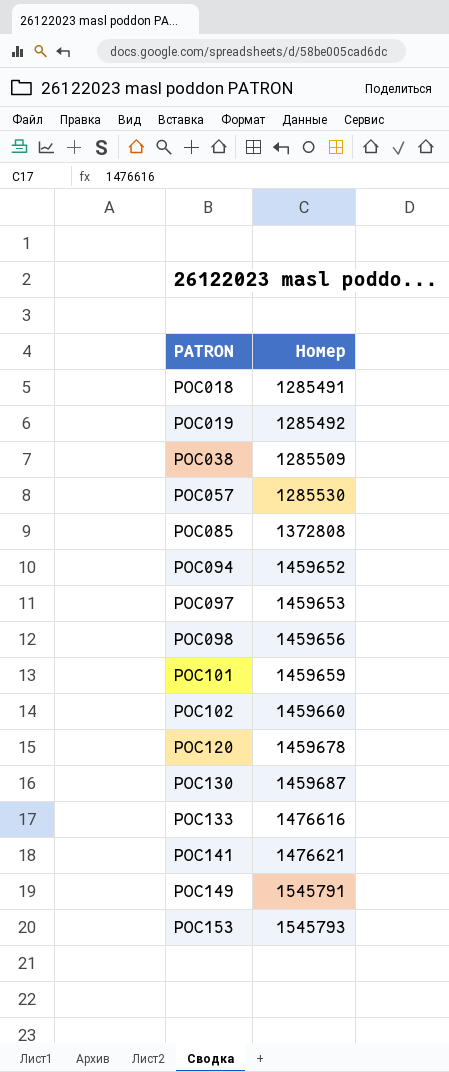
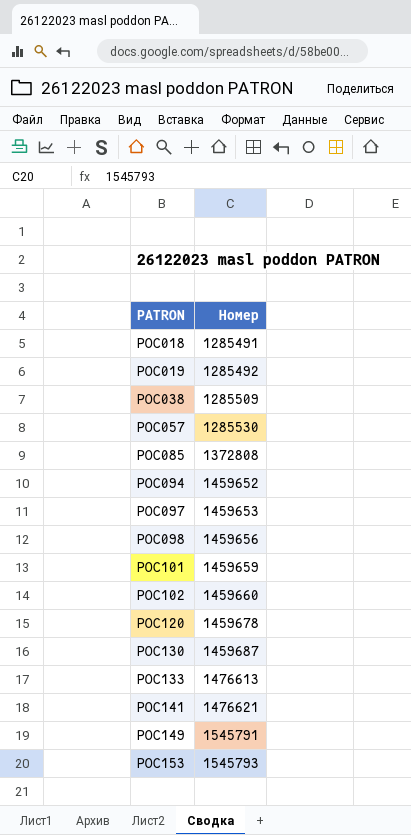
POC133 | Номер: 1476616 -> 1476613

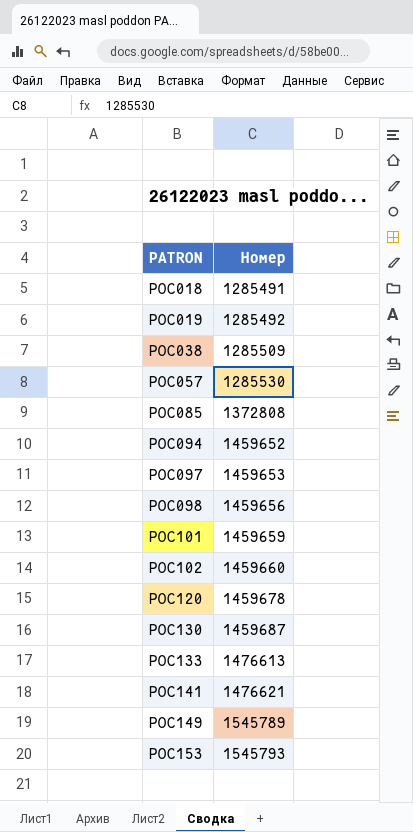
POC149 | Номер: 1545791 -> 1545789

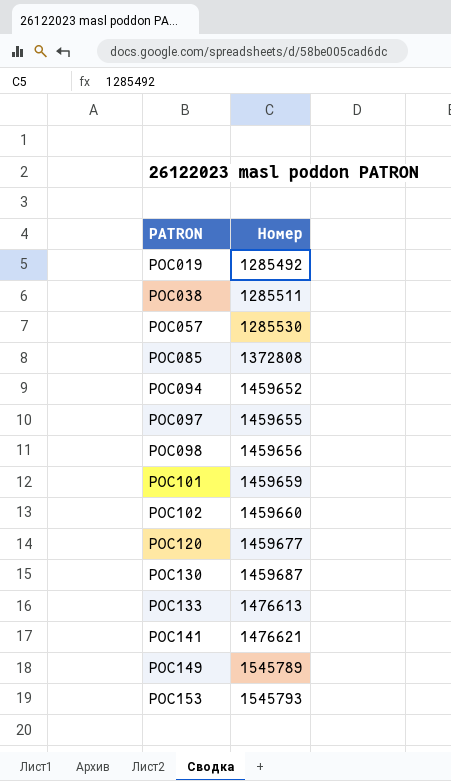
row POC018: 1285491 -> none
POC038 | Номер: 1285509 -> 1285511
POC097 | Номер: 1459653 -> 1459655
POC120 | Номер: 1459678 -> 1459677

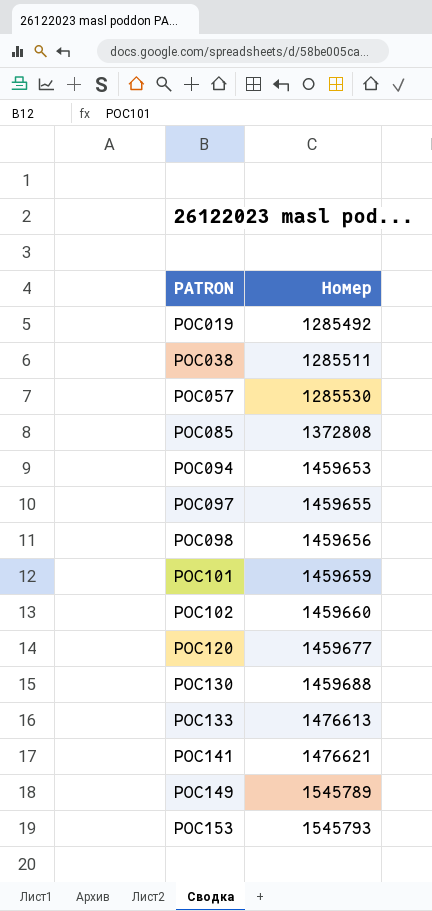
POC094 | Номер: 1459652 -> 1459653
POC130 | Номер: 1459687 -> 1459688

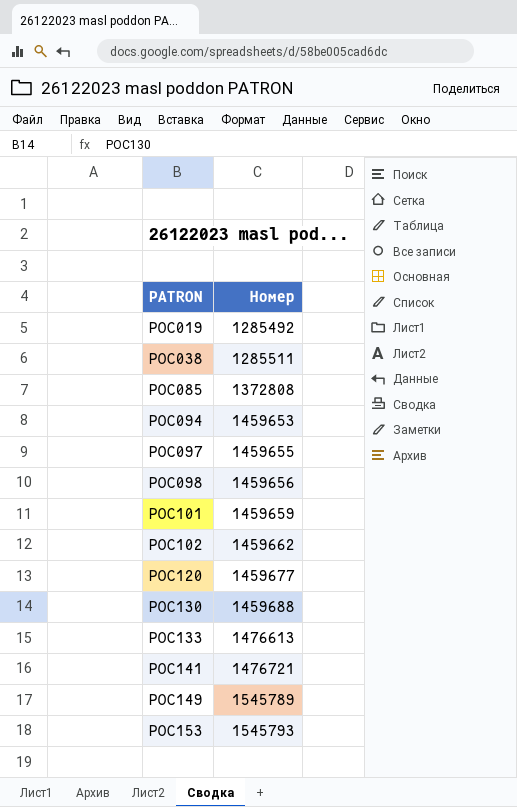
row POC057: 1285530 -> none
POC102 | Номер: 1459660 -> 1459662
POC141 | Номер: 1476621 -> 1476721

